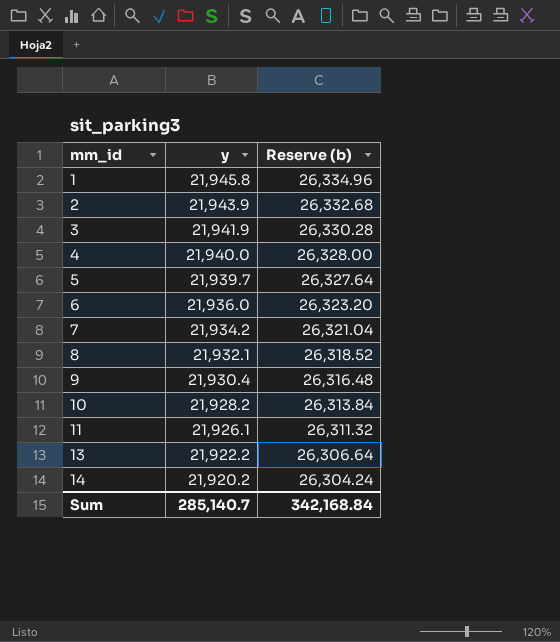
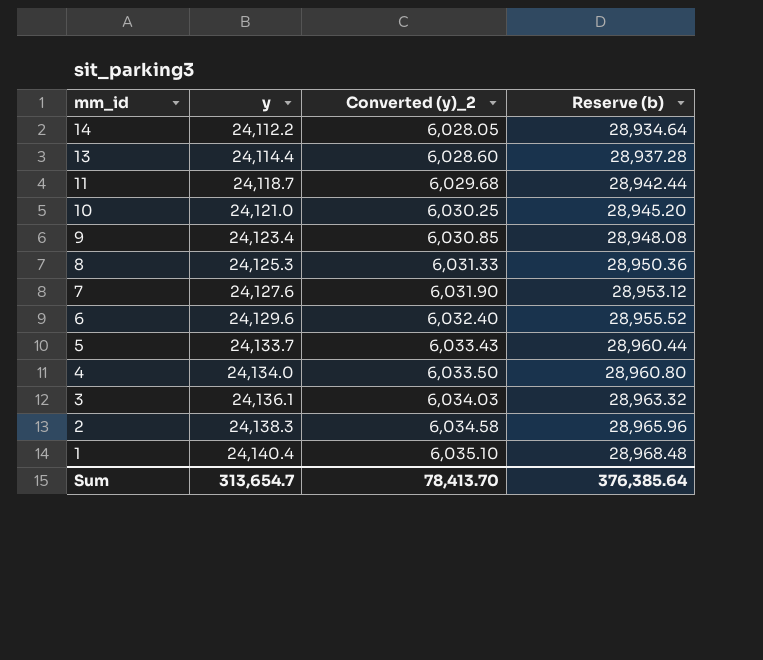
row order: mm_id ascending -> mm_id descending
column Converted (y)_2 | formula: none -> [y] * 0.25
14 | y: 21,920.2 -> 24,112.2
14 | Reserve (b): 26,304.24 -> 28,934.64
13 | y: 21,922.2 -> 24,114.4
13 | Reserve (b): 26,306.64 -> 28,937.28
11 | y: 21,926.1 -> 24,118.7
11 | Reserve (b): 26,311.32 -> 28,942.44
10 | y: 21,928.2 -> 24,121.0
10 | Reserve (b): 26,313.84 -> 28,945.20
9 | y: 21,930.4 -> 24,123.4
9 | Reserve (b): 26,316.48 -> 28,948.08
8 | y: 21,932.1 -> 24,125.3
8 | Reserve (b): 26,318.52 -> 28,950.36
7 | y: 21,934.2 -> 24,127.6
7 | Reserve (b): 26,321.04 -> 28,953.12
6 | y: 21,936.0 -> 24,129.6
6 | Reserve (b): 26,323.20 -> 28,955.52
5 | y: 21,939.7 -> 24,133.7
5 | Reserve (b): 26,327.64 -> 28,960.44
4 | y: 21,940.0 -> 24,134.0
4 | Reserve (b): 26,328.00 -> 28,960.80
3 | y: 21,941.9 -> 24,136.1
3 | Reserve (b): 26,330.28 -> 28,963.32
2 | y: 21,943.9 -> 24,138.3
2 | Reserve (b): 26,332.68 -> 28,965.96
1 | y: 21,945.8 -> 24,140.4
1 | Reserve (b): 26,334.96 -> 28,968.48
Sum | y: 285,140.7 -> 313,654.7
Sum | Reserve (b): 342,168.84 -> 376,385.64

